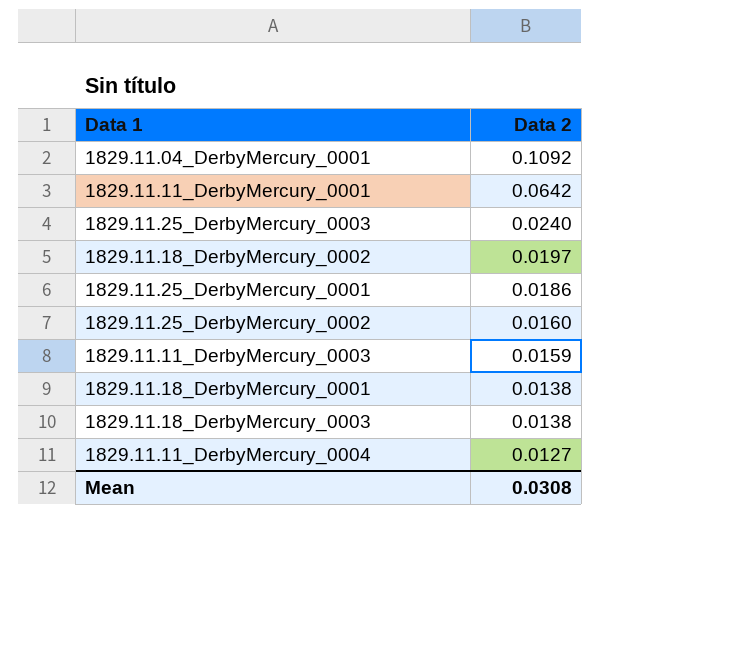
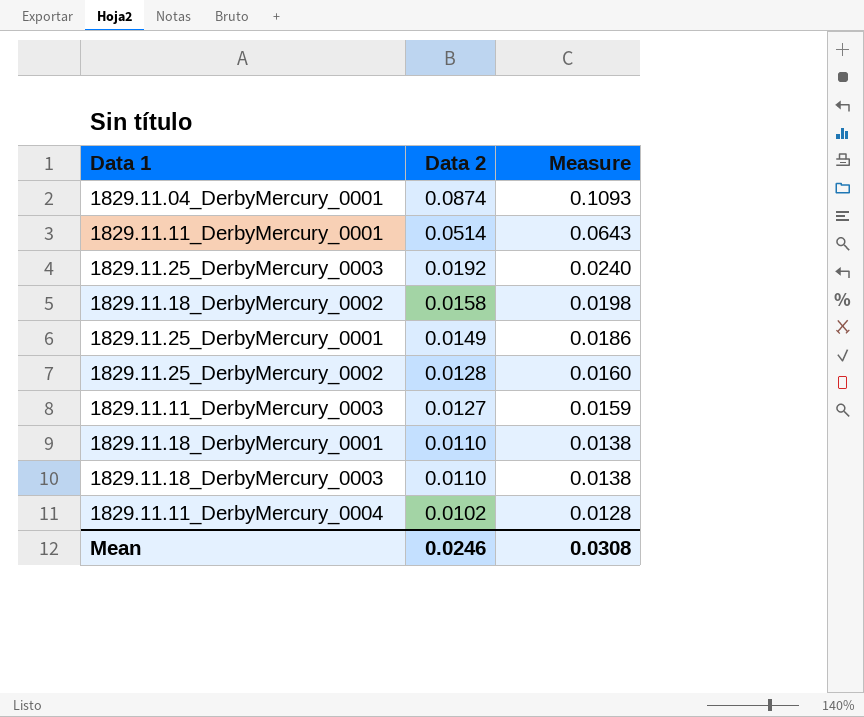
column Measure | formula: none -> [Data 2] * 1.25
1829.11.04_DerbyMercury_0001 | Data 2: 0.1092 -> 0.0874
1829.11.11_DerbyMercury_0001 | Data 2: 0.0642 -> 0.0514
1829.11.25_DerbyMercury_0003 | Data 2: 0.0240 -> 0.0192
1829.11.18_DerbyMercury_0002 | Data 2: 0.0197 -> 0.0158
1829.11.25_DerbyMercury_0001 | Data 2: 0.0186 -> 0.0149
1829.11.25_DerbyMercury_0002 | Data 2: 0.0160 -> 0.0128
1829.11.11_DerbyMercury_0003 | Data 2: 0.0159 -> 0.0127
1829.11.18_DerbyMercury_0001 | Data 2: 0.0138 -> 0.0110
1829.11.18_DerbyMercury_0003 | Data 2: 0.0138 -> 0.0110
1829.11.11_DerbyMercury_0004 | Data 2: 0.0127 -> 0.0102
Mean | Data 2: 0.0308 -> 0.0246

